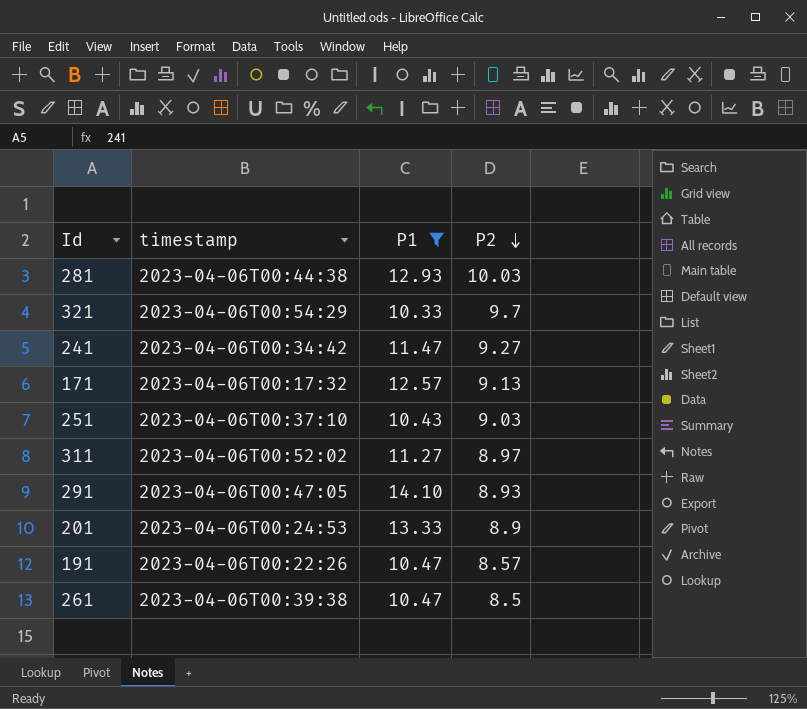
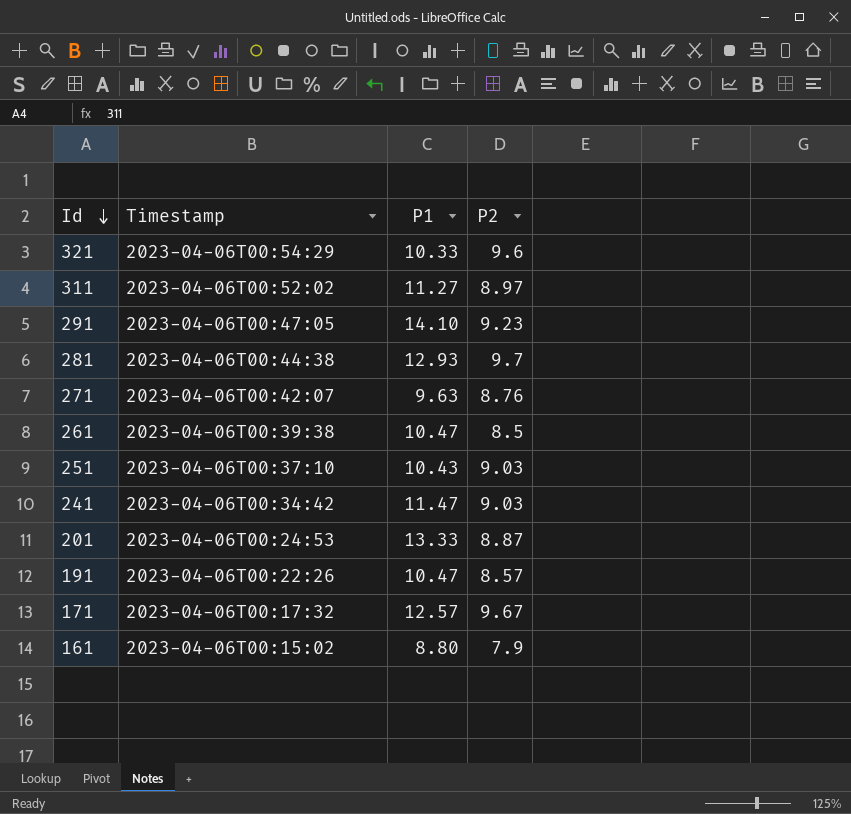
filter: P1 >= 10.33 -> none
row order: P2 descending -> Id descending
column name: timestamp -> Timestamp
321 | P2: 9.7 -> 9.6
291 | P2: 8.93 -> 9.23
281 | P2: 10.03 -> 9.7
241 | P2: 9.27 -> 9.03
201 | P2: 8.9 -> 8.87
171 | P2: 9.13 -> 9.67

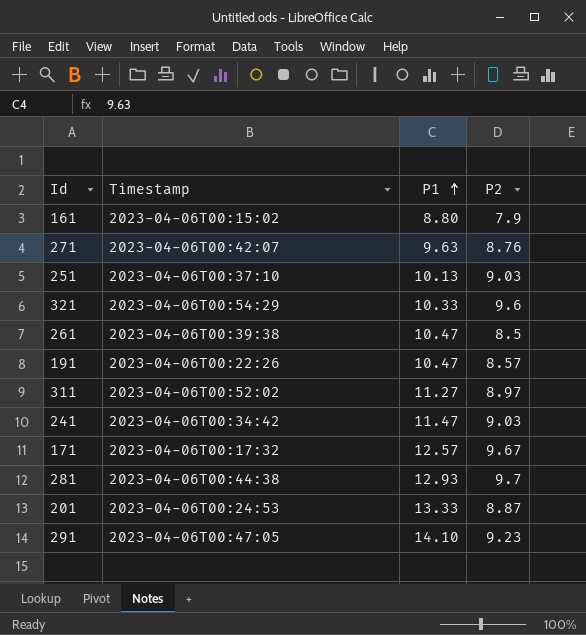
row order: Id descending -> P1 ascending
251 | P1: 10.43 -> 10.13

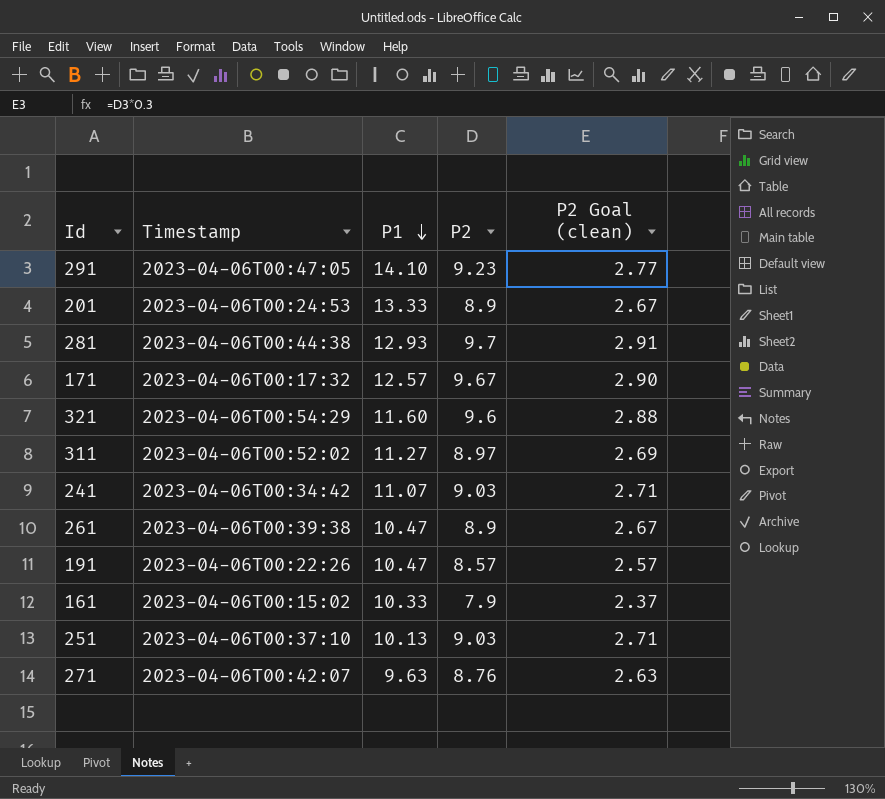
row order: P1 ascending -> P1 descending
column P2 Goal (clean) | formula: none -> [P2] * 0.3
201 | P2: 8.87 -> 8.9
321 | P1: 10.33 -> 11.60
241 | P1: 11.47 -> 11.07
261 | P2: 8.5 -> 8.9
161 | P1: 8.80 -> 10.33

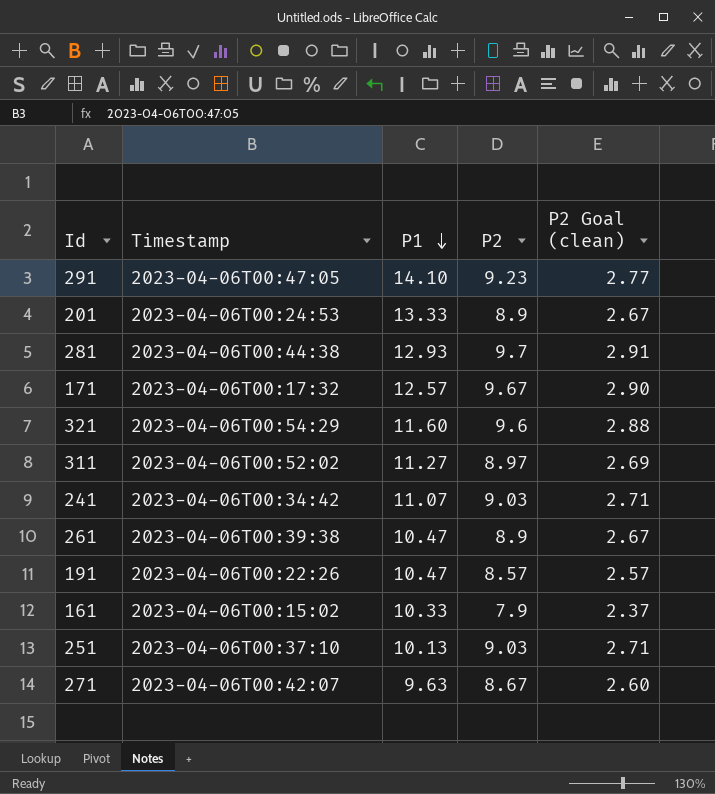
271 | P2: 8.76 -> 8.67
271 | P2 Goal (clean): 2.63 -> 2.60

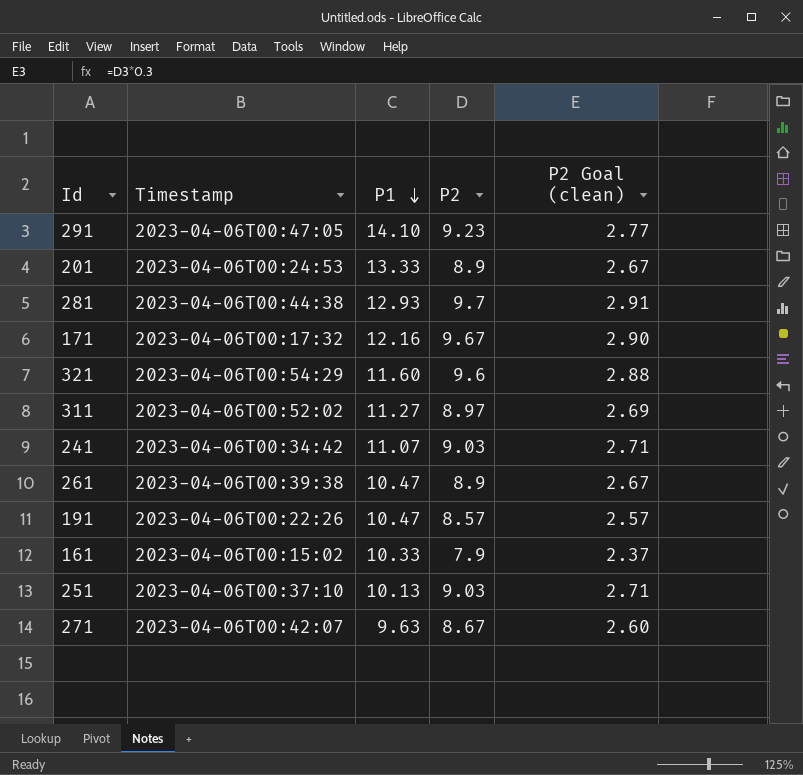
171 | P1: 12.57 -> 12.16

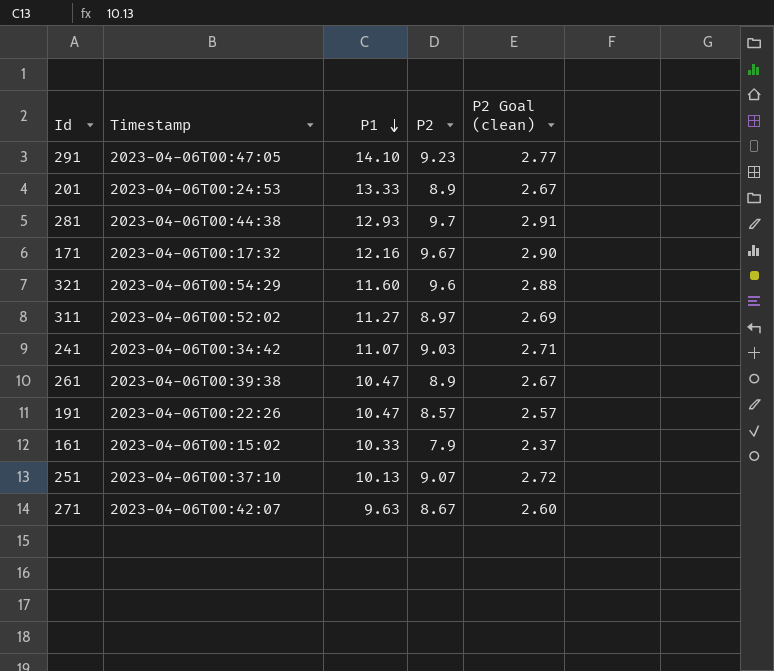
251 | P2: 9.03 -> 9.07
251 | P2 Goal (clean): 2.71 -> 2.72

